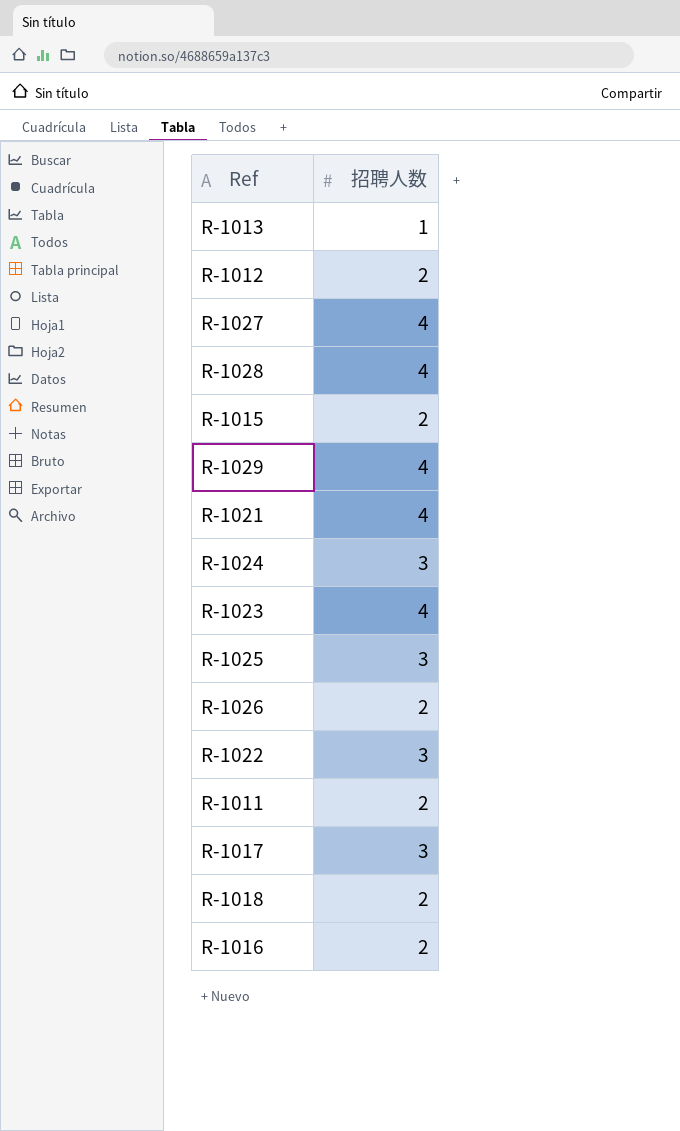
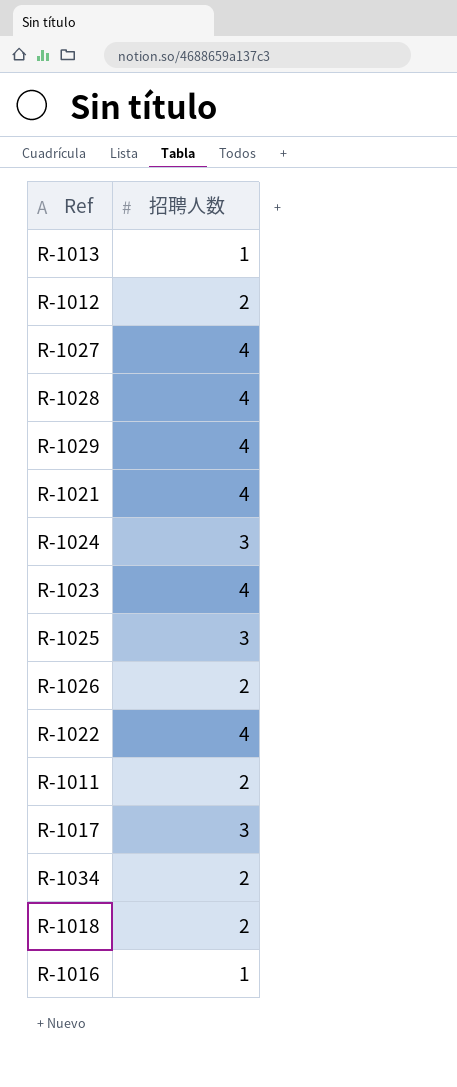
row R-1015: 2 -> none
R-1022 | 招聘人数: 3 -> 4
row R-1034: none -> 2
R-1016 | 招聘人数: 2 -> 1

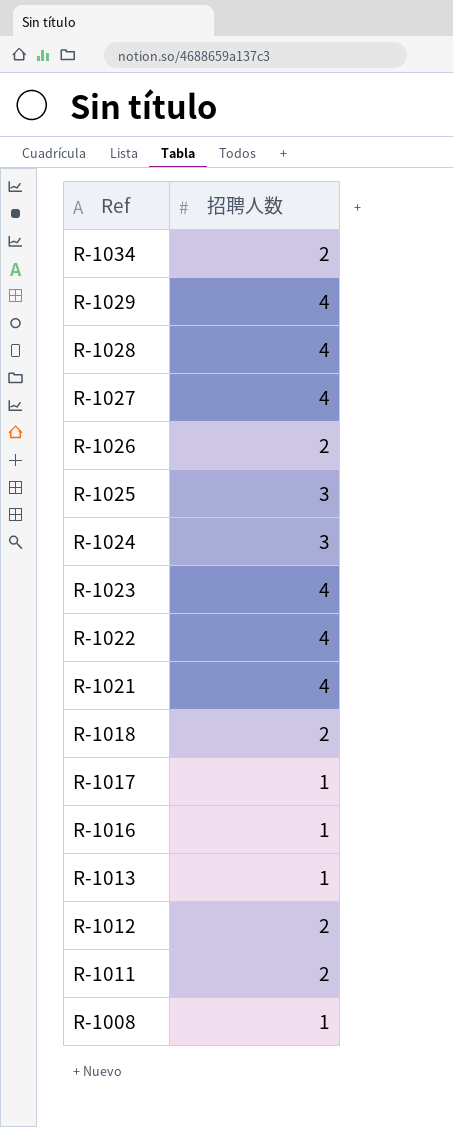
row order: none -> Ref descending
R-1017 | 招聘人数: 3 -> 1
row R-1008: none -> 1

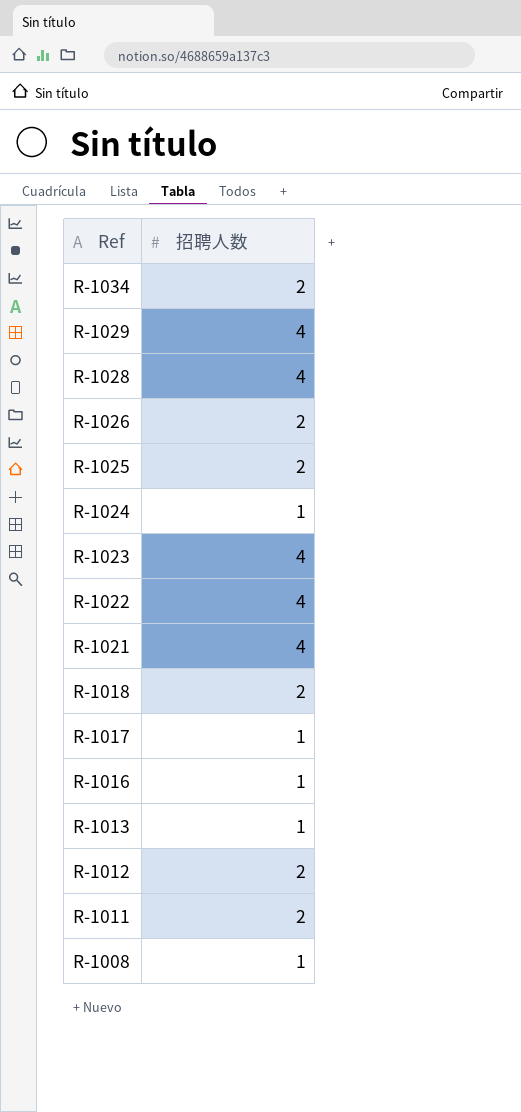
row R-1027: 4 -> none
R-1025 | 招聘人数: 3 -> 2
R-1024 | 招聘人数: 3 -> 1

